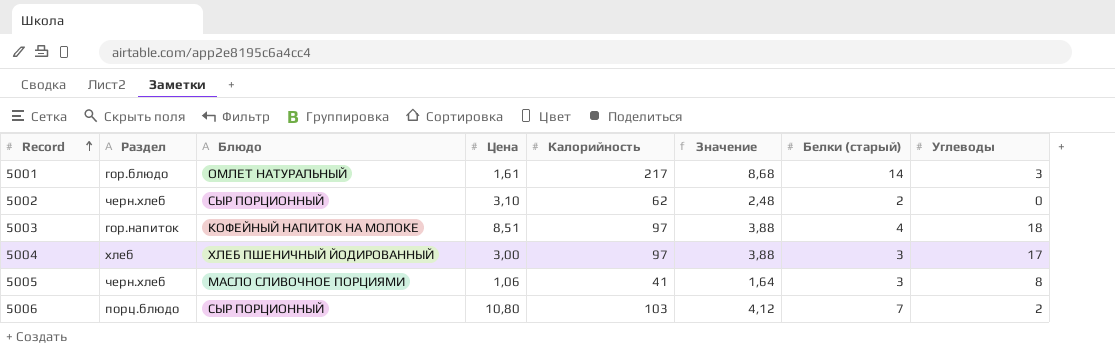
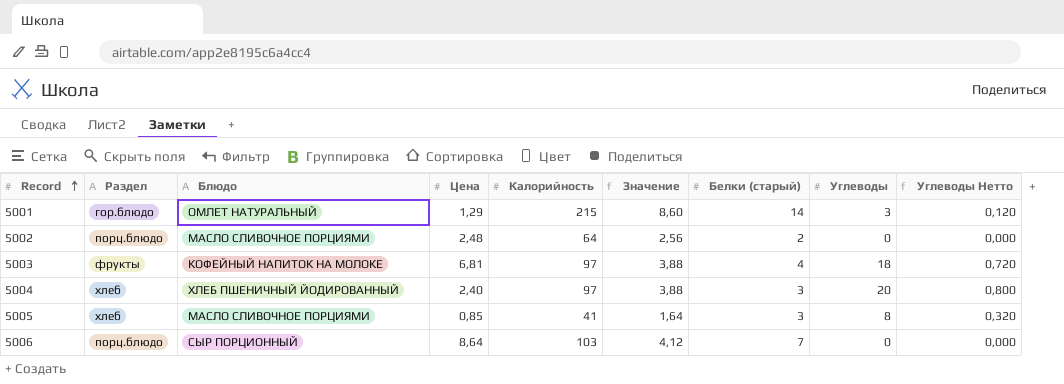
column Углеводы Нетто | formula: none -> [Углеводы] * 0,04
5001 | Цена: 1,61 -> 1,29
5001 | Калорийность: 217 -> 215
5001 | Значение: 8,68 -> 8,60
5002 | Раздел: черн.хлеб -> порц.блюдо
5002 | Блюдо: СЫР ПОРЦИОННЫЙ -> МАСЛО СЛИВОЧНОЕ ПОРЦИЯМИ
5002 | Цена: 3,10 -> 2,48
5002 | Калорийность: 62 -> 64
5002 | Значение: 2,48 -> 2,56
5003 | Раздел: гор.напиток -> фрукты
5003 | Цена: 8,51 -> 6,81
5004 | Цена: 3,00 -> 2,40
5004 | Углеводы: 17 -> 20
5005 | Раздел: черн.хлеб -> хлеб
5005 | Цена: 1,06 -> 0,85
5006 | Цена: 10,80 -> 8,64
5006 | Углеводы: 2 -> 0

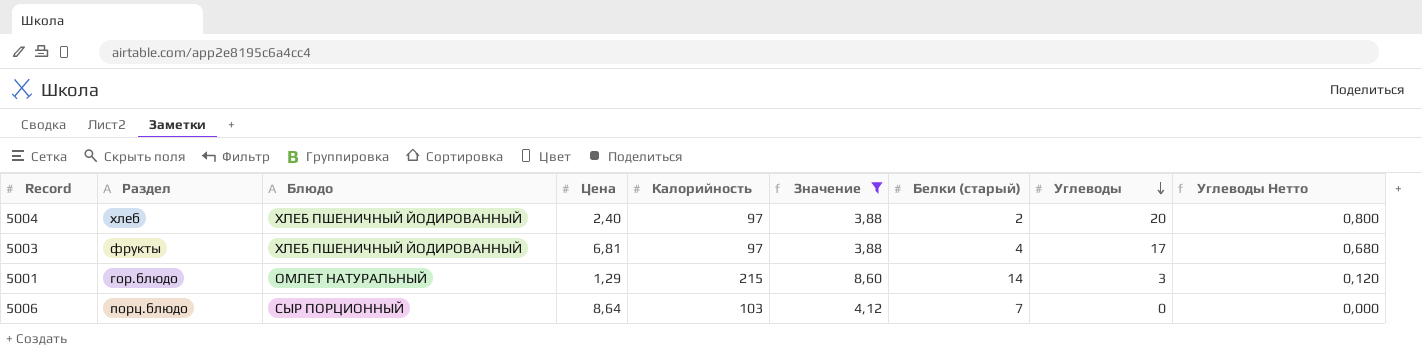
filter: none -> Значение >= 3,88
row order: Record ascending -> Углеводы descending
5004 | Белки (старый): 3 -> 2
5003 | Блюдо: КОФЕЙНЫЙ НАПИТОК НА МОЛОКЕ -> ХЛЕБ ПШЕНИЧНЫЙ ЙОДИРОВАННЫЙ
5003 | Углеводы: 18 -> 17
5003 | Углеводы Нетто: 0,720 -> 0,680

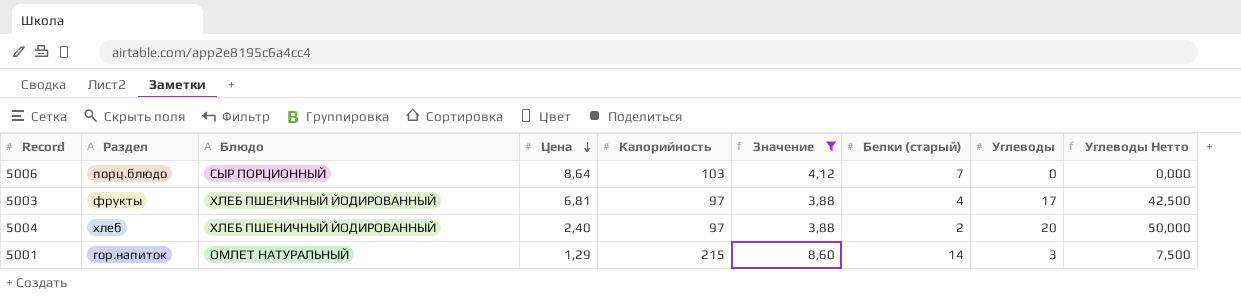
row order: Углеводы descending -> Цена descending
column Углеводы Нетто | formula: [Углеводы] * 0,04 -> [Углеводы] * 2,5
5001 | Раздел: гор.блюдо -> гор.напиток

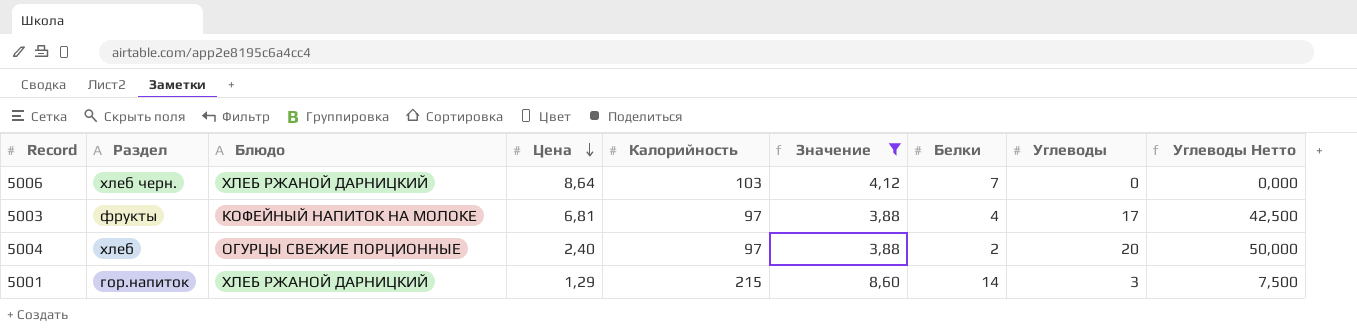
column name: Белки (старый) -> Белки
5006 | Раздел: порц.блюдо -> хлеб черн.
5006 | Блюдо: СЫР ПОРЦИОННЫЙ -> ХЛЕБ РЖАНОЙ ДАРНИЦКИЙ
5003 | Блюдо: ХЛЕБ ПШЕНИЧНЫЙ ЙОДИРОВАННЫЙ -> КОФЕЙНЫЙ НАПИТОК НА МОЛОКЕ
5004 | Блюдо: ХЛЕБ ПШЕНИЧНЫЙ ЙОДИРОВАННЫЙ -> ОГУРЦЫ СВЕЖИЕ ПОРЦИОННЫЕ
5001 | Блюдо: ОМЛЕТ НАТУРАЛЬНЫЙ -> ХЛЕБ РЖАНОЙ ДАРНИЦКИЙ

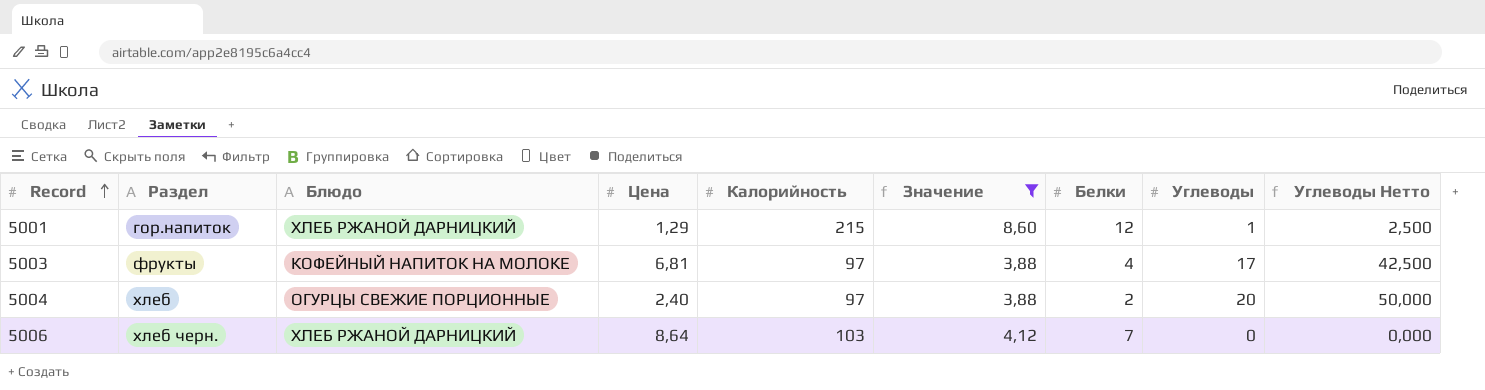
row order: Цена descending -> Record ascending
5001 | Белки: 14 -> 12
5001 | Углеводы: 3 -> 1
5001 | Углеводы Нетто: 7,500 -> 2,500

